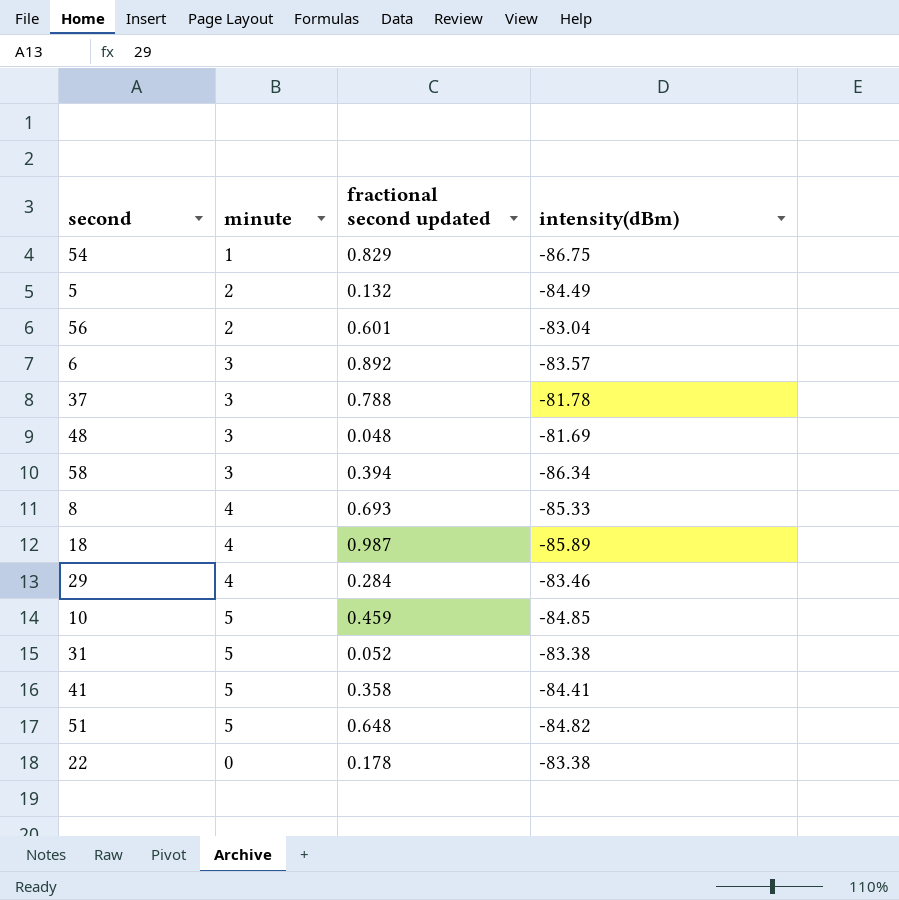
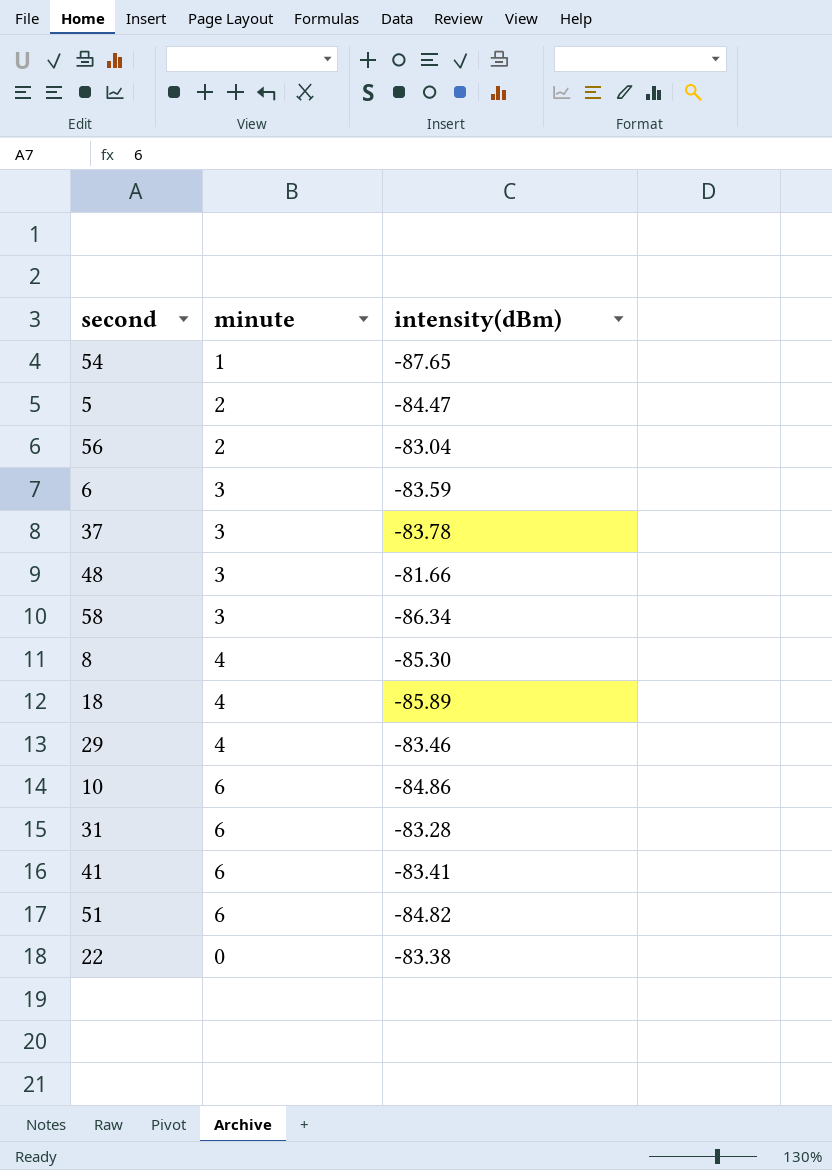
column fractional second updated | position: 3 -> none
54 | intensity(dBm): -86.75 -> -87.65
5 | intensity(dBm): -84.49 -> -84.47
6 | intensity(dBm): -83.57 -> -83.59
37 | intensity(dBm): -81.78 -> -83.78
48 | intensity(dBm): -81.69 -> -81.66
8 | intensity(dBm): -85.33 -> -85.30
10 | minute: 5 -> 6
10 | intensity(dBm): -84.85 -> -84.86
31 | minute: 5 -> 6
31 | intensity(dBm): -83.38 -> -83.28
41 | minute: 5 -> 6
41 | intensity(dBm): -84.41 -> -83.41
51 | minute: 5 -> 6

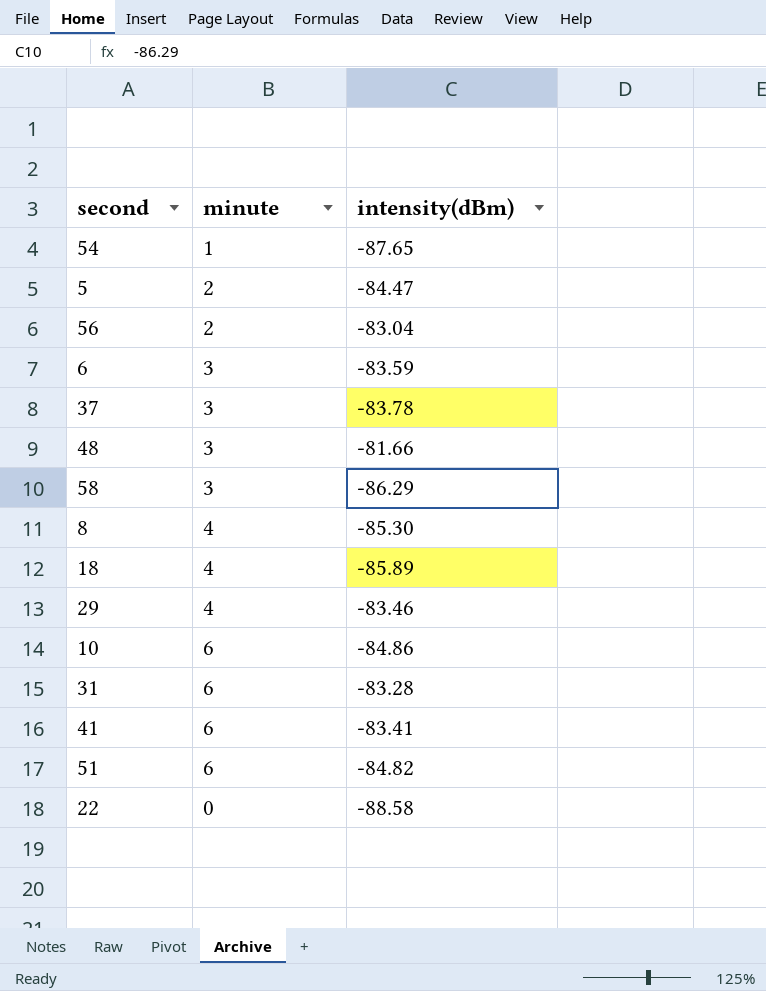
58 | intensity(dBm): -86.34 -> -86.29
22 | intensity(dBm): -83.38 -> -88.58

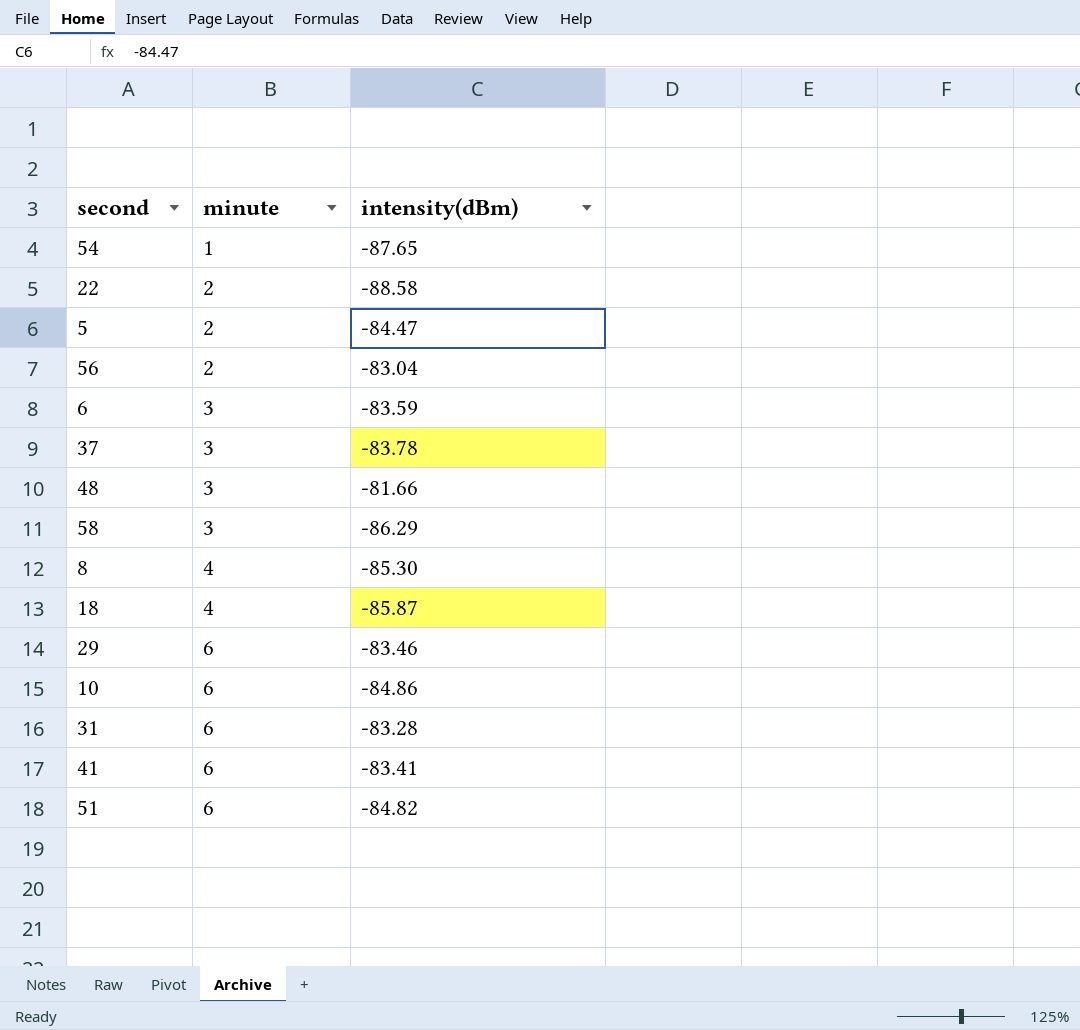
row order: none -> minute ascending
22 | minute: 0 -> 2
18 | intensity(dBm): -85.89 -> -85.87
29 | minute: 4 -> 6

